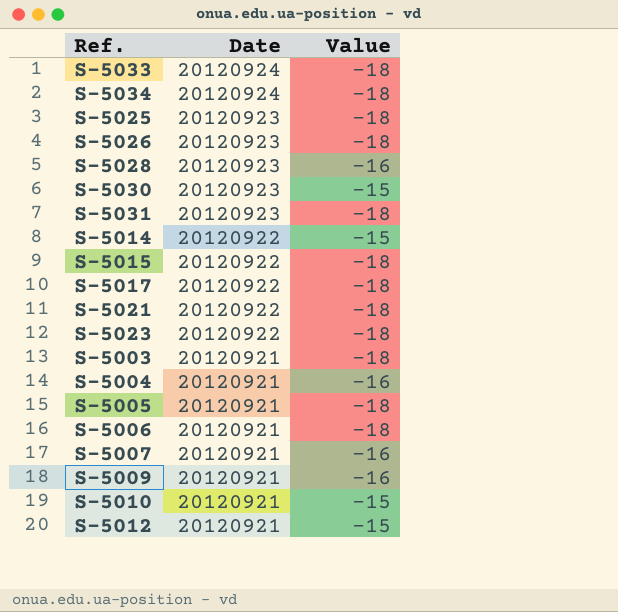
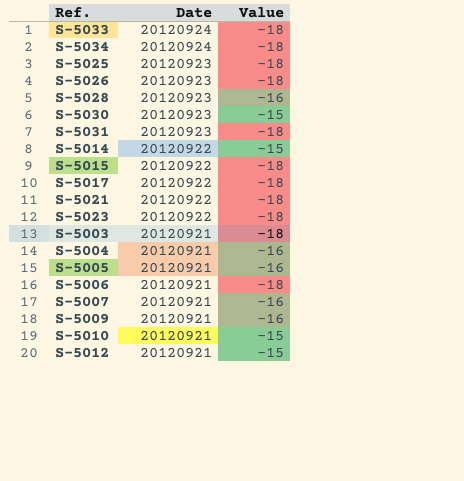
S-5005 | Value: -18 -> -16

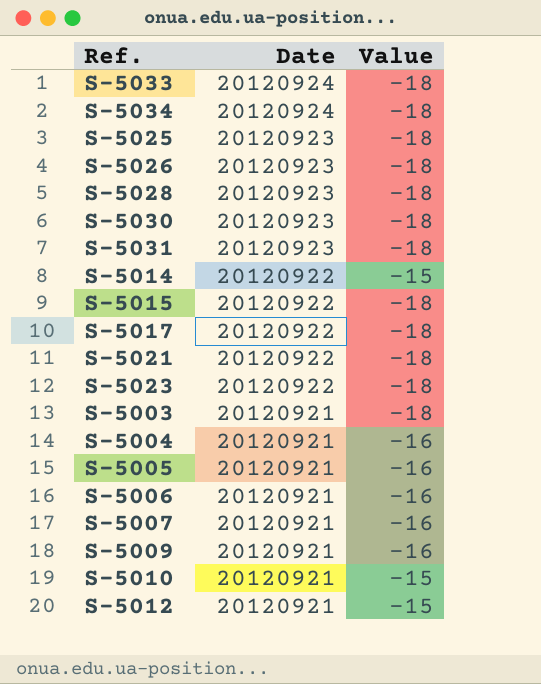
S-5028 | Value: -16 -> -18
S-5030 | Value: -15 -> -18
S-5006 | Value: -18 -> -16

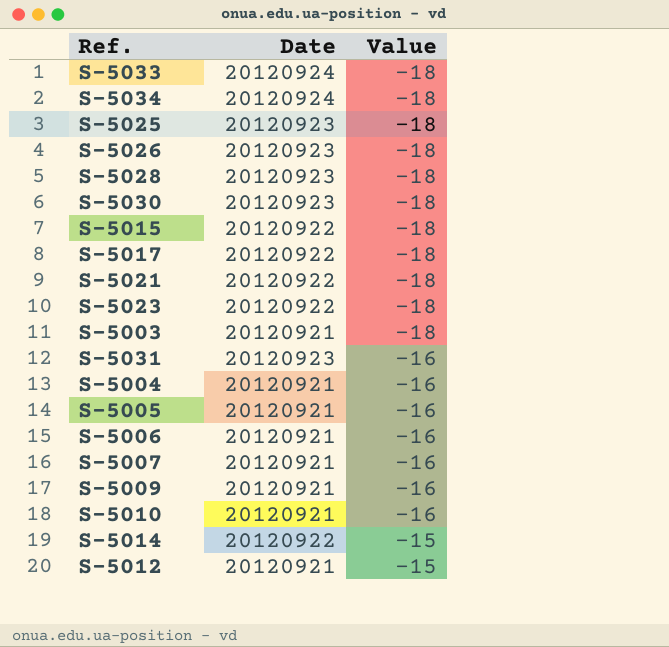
row order: Date descending -> Value ascending
S-5031 | Value: -18 -> -16
S-5010 | Value: -15 -> -16

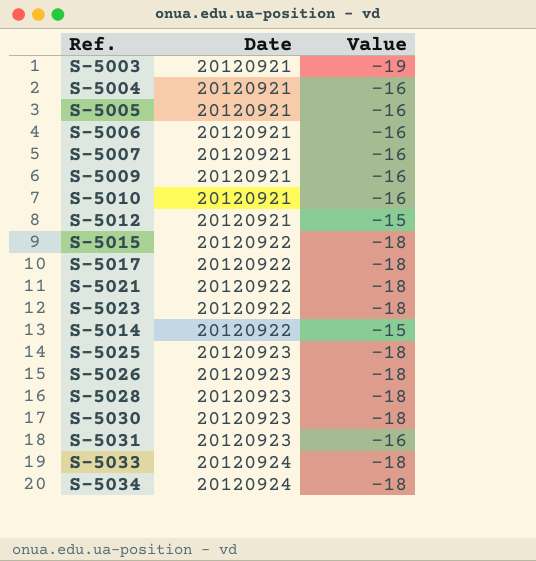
row order: Value ascending -> Date ascending
S-5003 | Value: -18 -> -19

